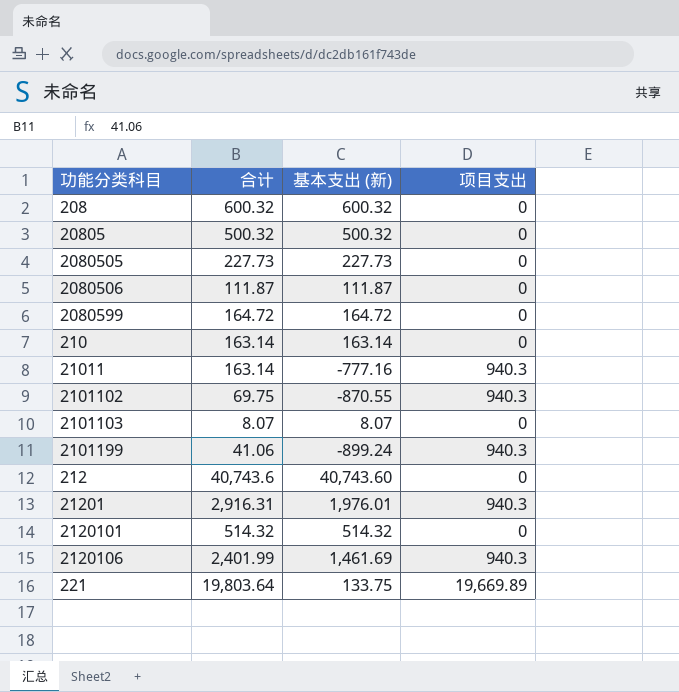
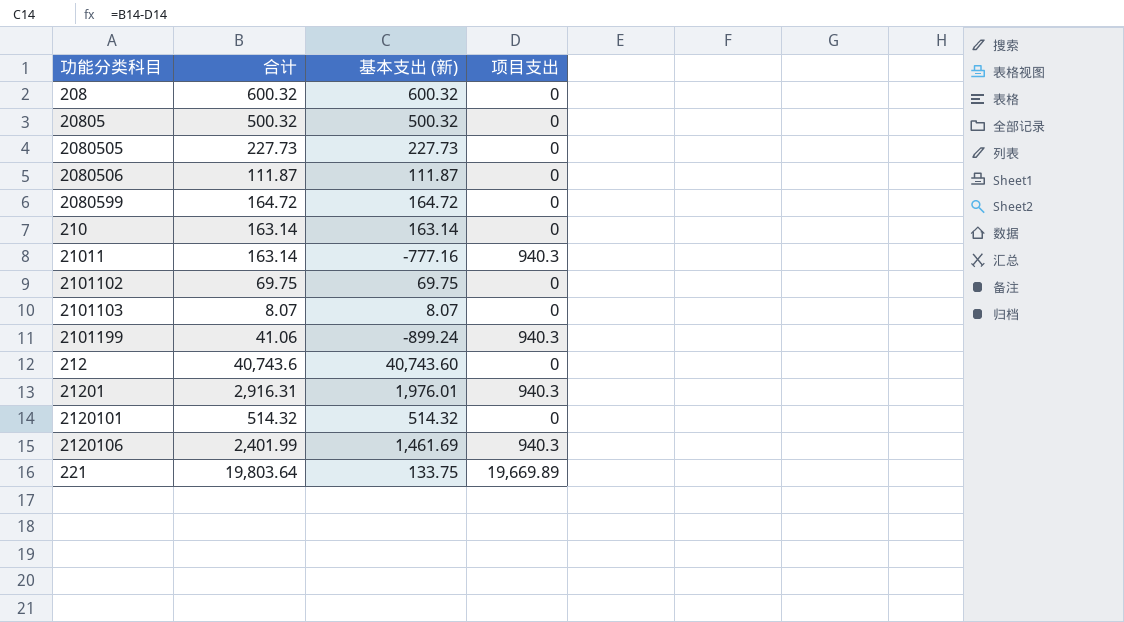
2101102 | 基本支出 (新): -870.55 -> 69.75
2101102 | 项目支出: 940.3 -> 0

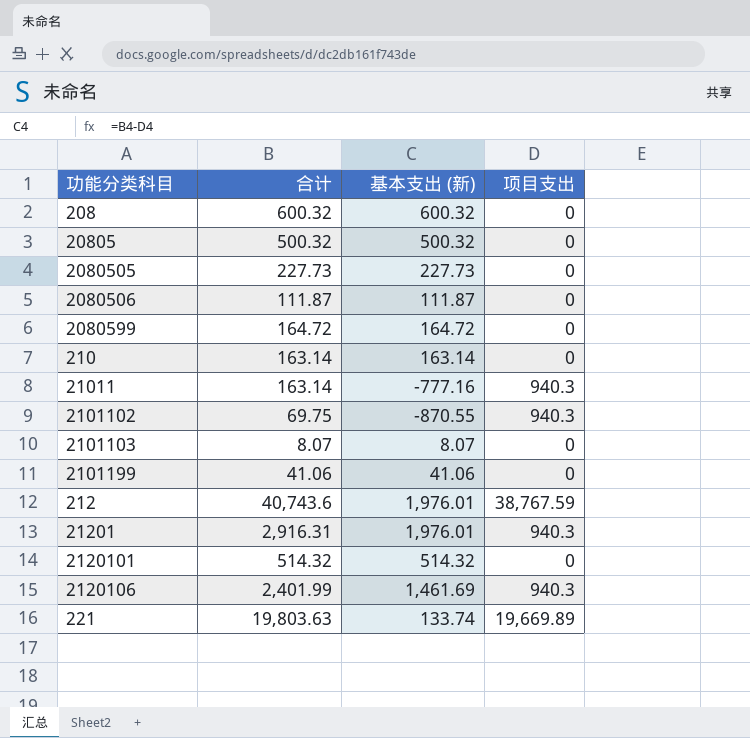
2101102 | 基本支出 (新): 69.75 -> -870.55
2101102 | 项目支出: 0 -> 940.3
2101199 | 基本支出 (新): -899.24 -> 41.06
2101199 | 项目支出: 940.3 -> 0
212 | 基本支出 (新): 40,743.60 -> 1,976.01
212 | 项目支出: 0 -> 38,767.59
221 | 合计: 19,803.64 -> 19,803.63
221 | 基本支出 (新): 133.75 -> 133.74

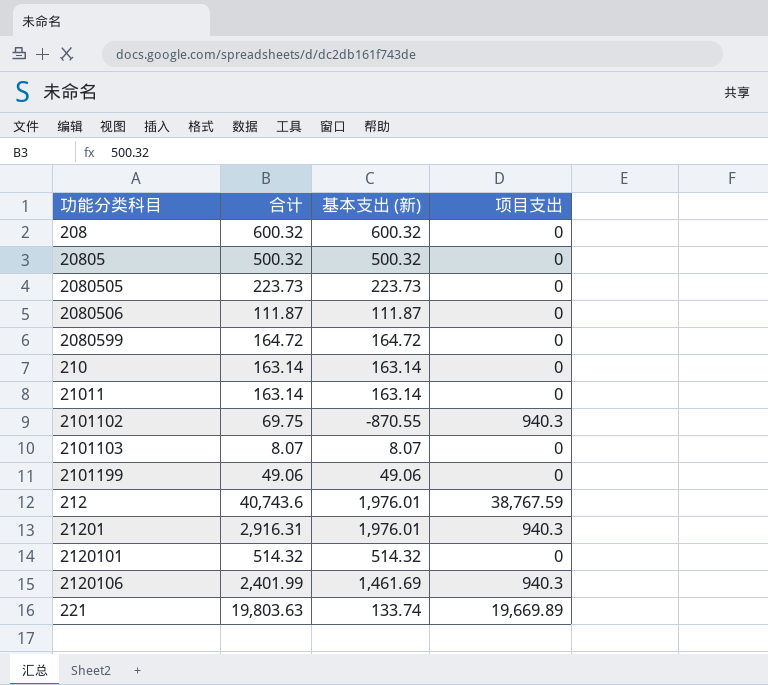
2080505 | 合计: 227.73 -> 223.73
2080505 | 基本支出 (新): 227.73 -> 223.73
21011 | 基本支出 (新): -777.16 -> 163.14
21011 | 项目支出: 940.3 -> 0
2101199 | 合计: 41.06 -> 49.06
2101199 | 基本支出 (新): 41.06 -> 49.06

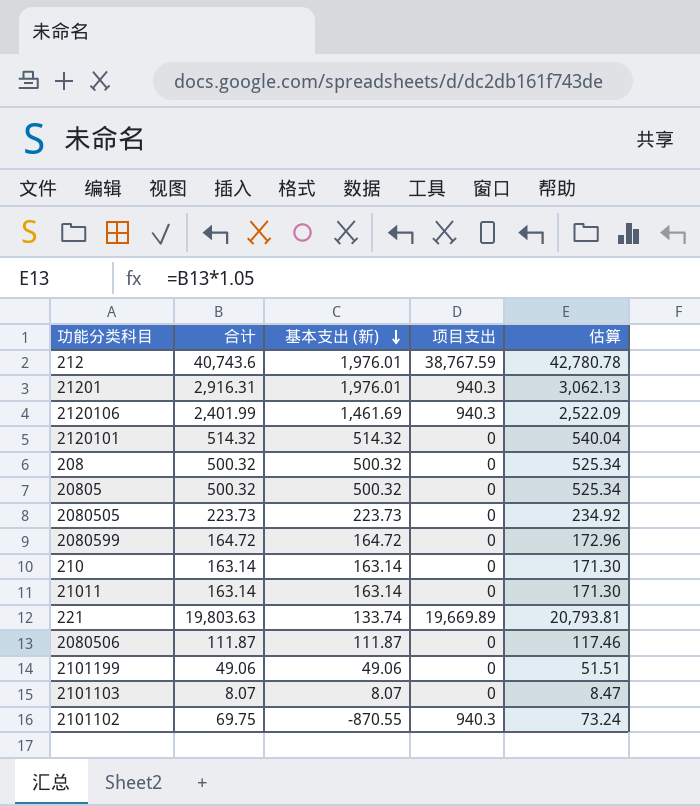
row order: none -> 基本支出 (新) descending
column 估算 | formula: none -> [合计] * 1.05
208 | 合计: 600.32 -> 500.32
208 | 基本支出 (新): 600.32 -> 500.32

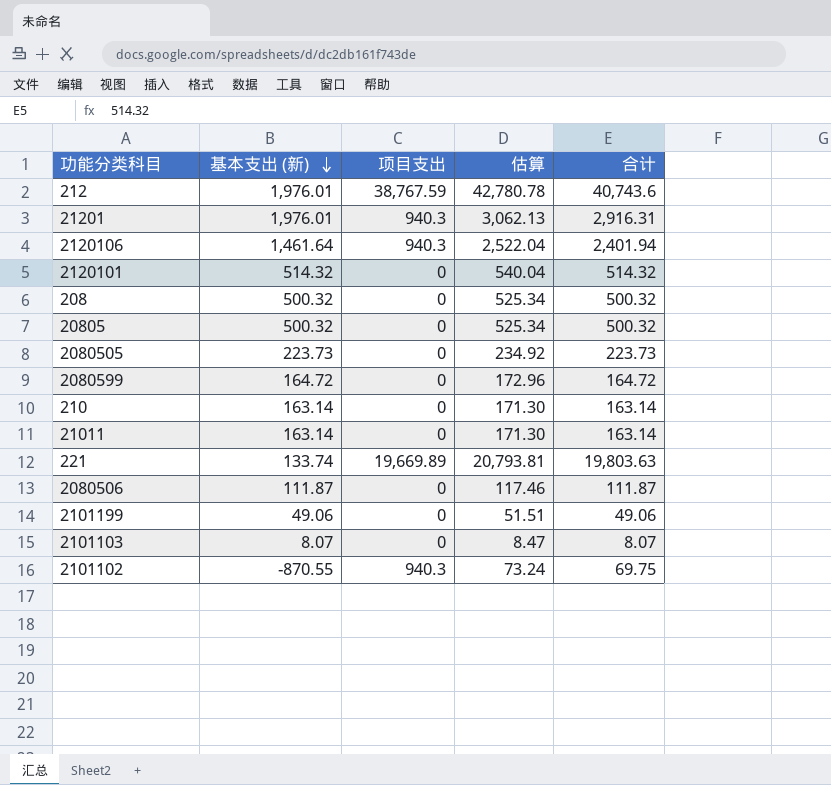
column 合计 | position: 2 -> 5
2120106 | 基本支出 (新): 1,461.69 -> 1,461.64
2120106 | 估算: 2,522.09 -> 2,522.04
2120106 | 合计: 2,401.99 -> 2,401.94

